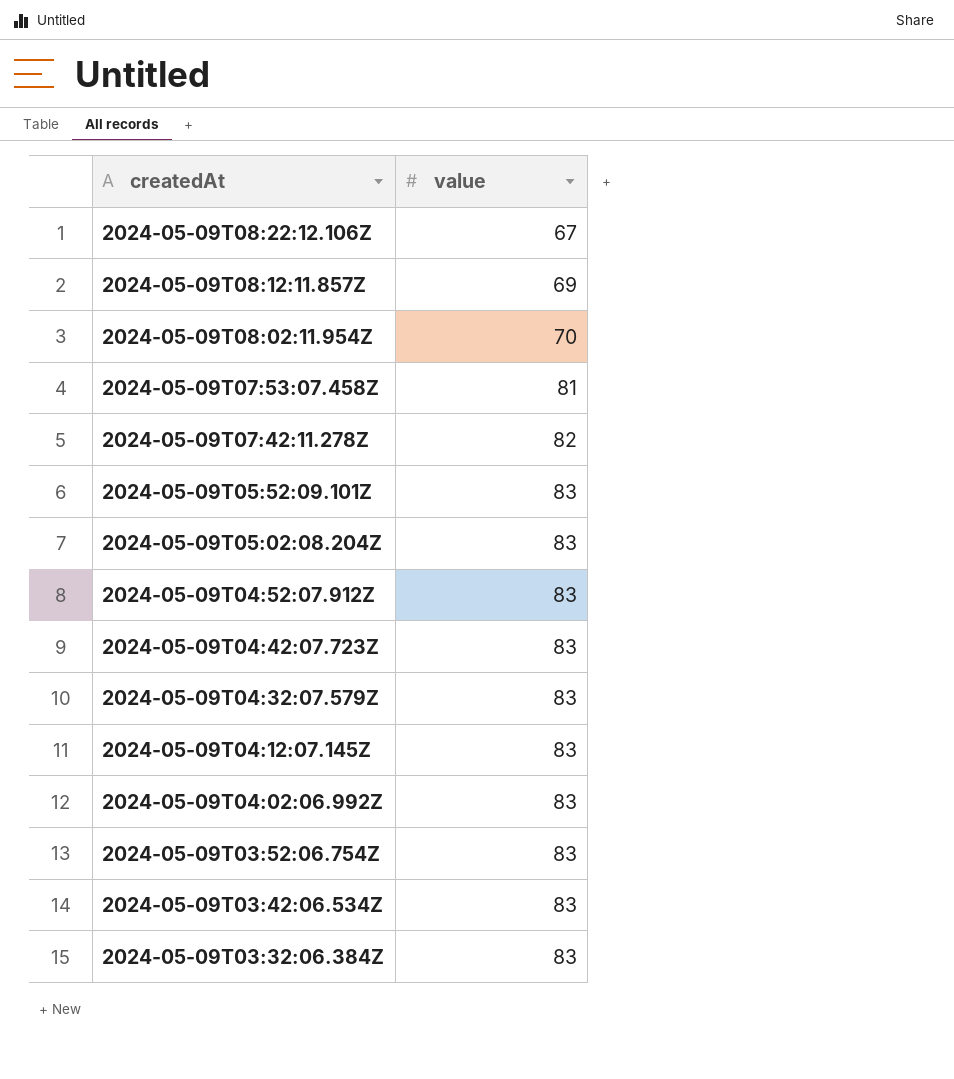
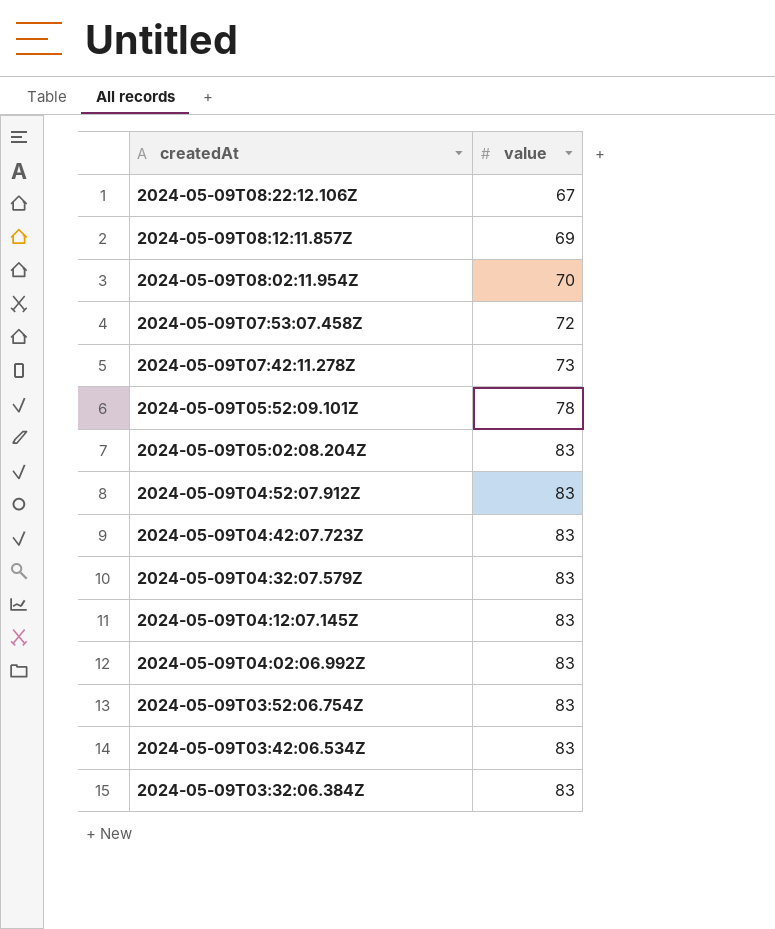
2024-05-09T07:53:07.458Z | value: 81 -> 72
2024-05-09T07:42:11.278Z | value: 82 -> 73
2024-05-09T05:52:09.101Z | value: 83 -> 78

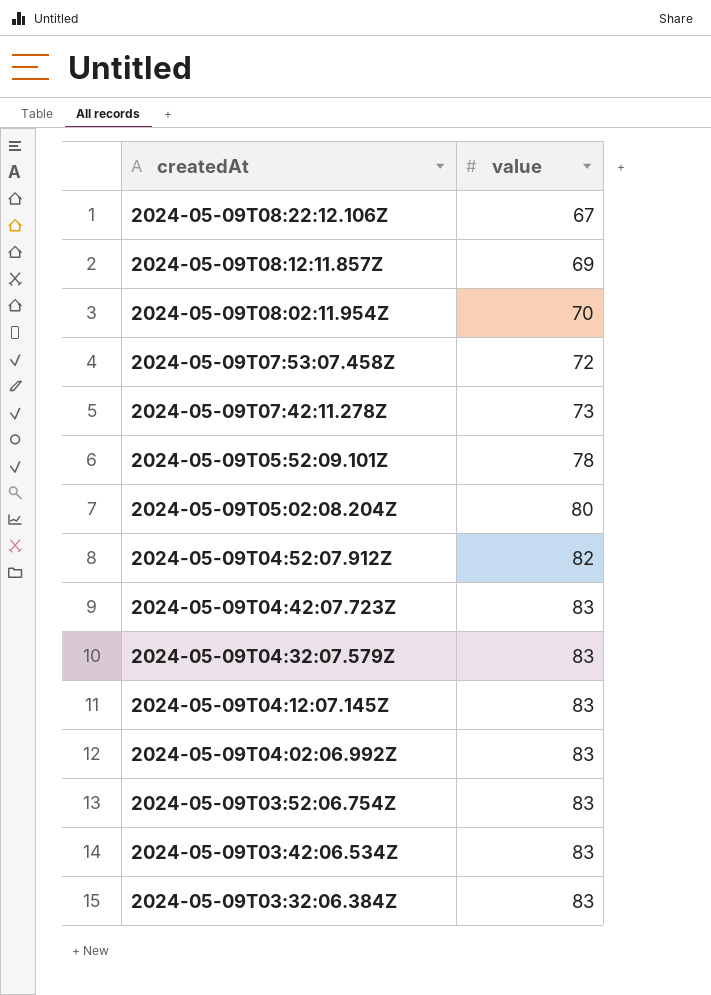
2024-05-09T05:02:08.204Z | value: 83 -> 80
2024-05-09T04:52:07.912Z | value: 83 -> 82

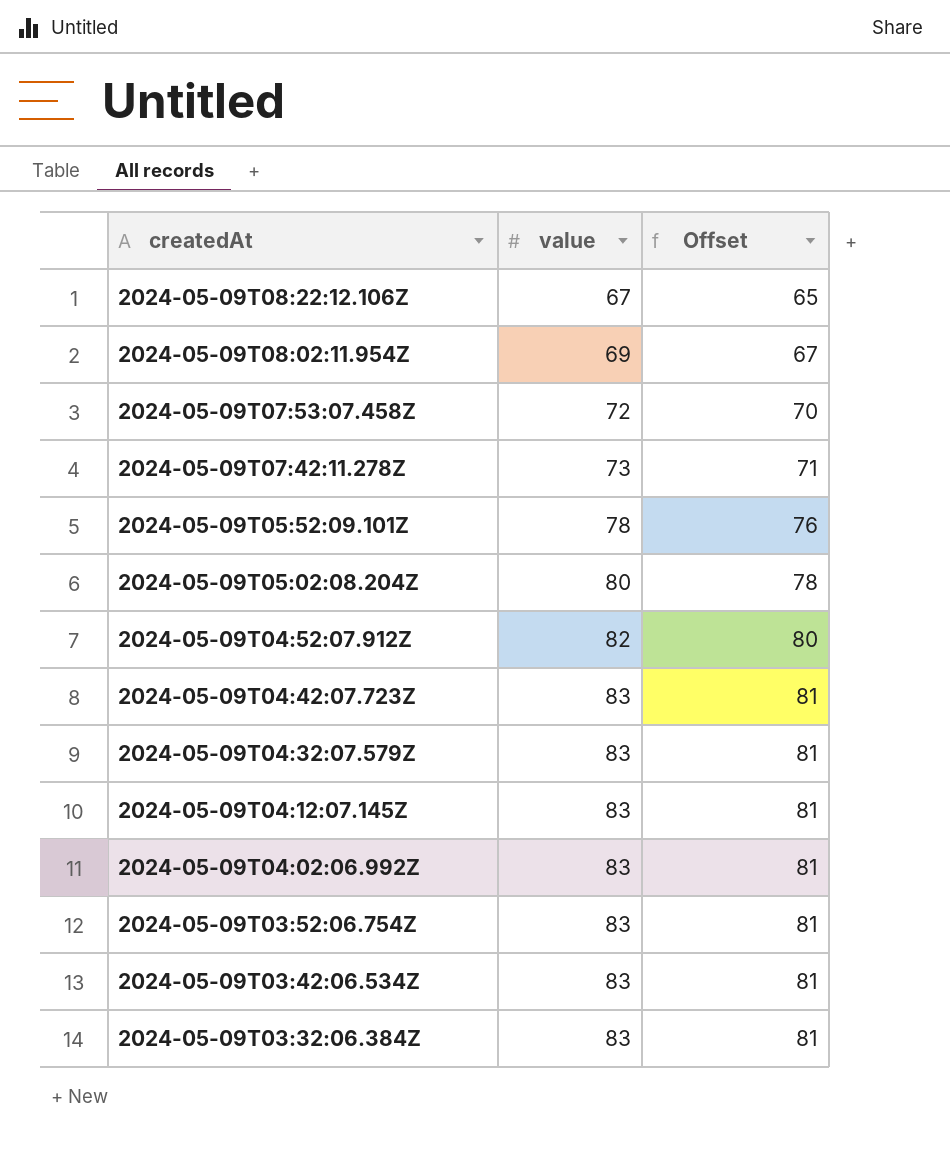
column Offset | formula: none -> [value] - 2
row 2024-05-09T08:12:11.857Z: 69 -> none
2024-05-09T08:02:11.954Z | value: 70 -> 69

